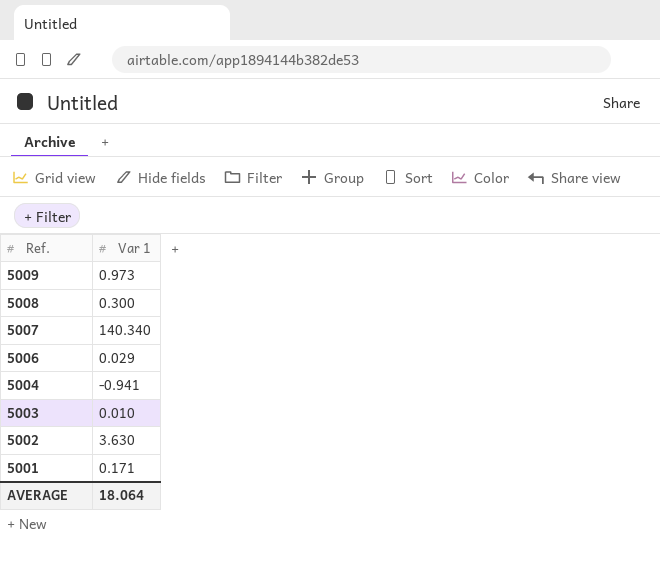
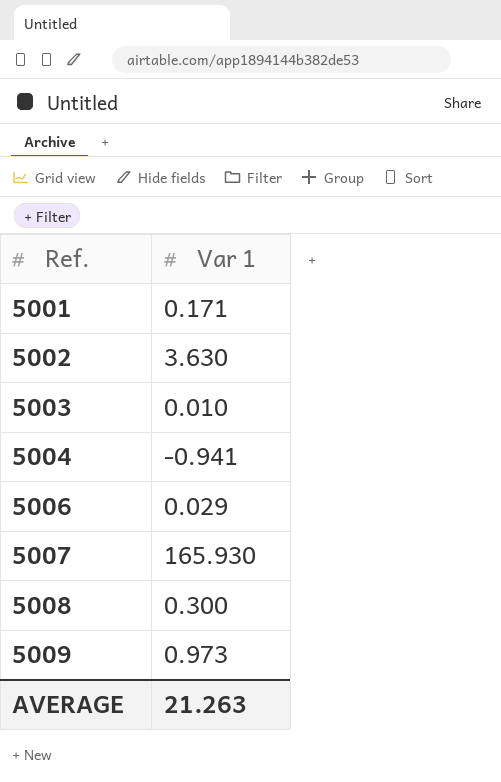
row order: Ref. descending -> Ref. ascending
5007 | Var 1: 140.340 -> 165.930
AVERAGE | Var 1: 18.064 -> 21.263

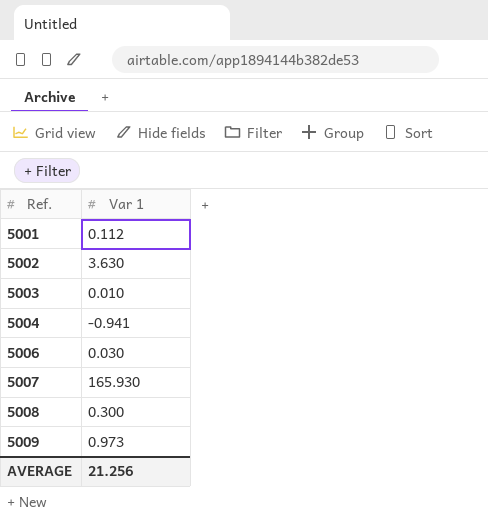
5001 | Var 1: 0.171 -> 0.112
5006 | Var 1: 0.029 -> 0.030
AVERAGE | Var 1: 21.263 -> 21.256

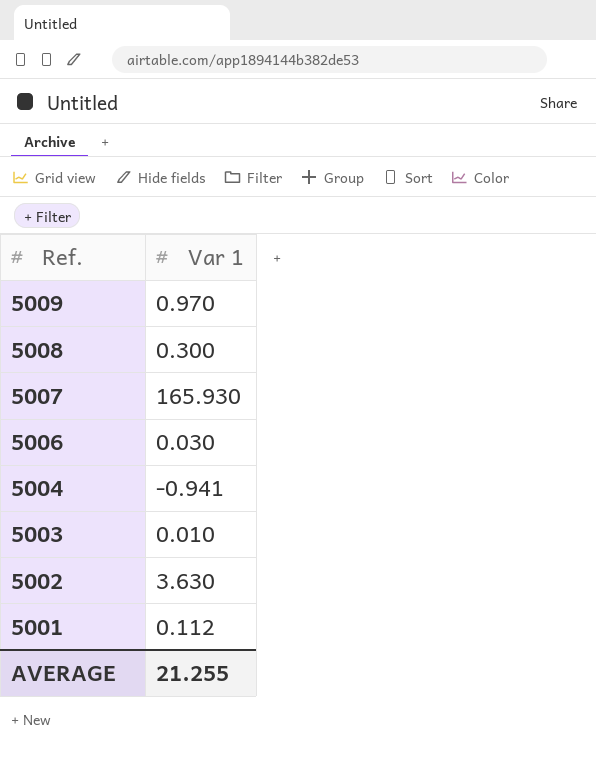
row order: Ref. ascending -> Ref. descending
5009 | Var 1: 0.973 -> 0.970
AVERAGE | Var 1: 21.256 -> 21.255

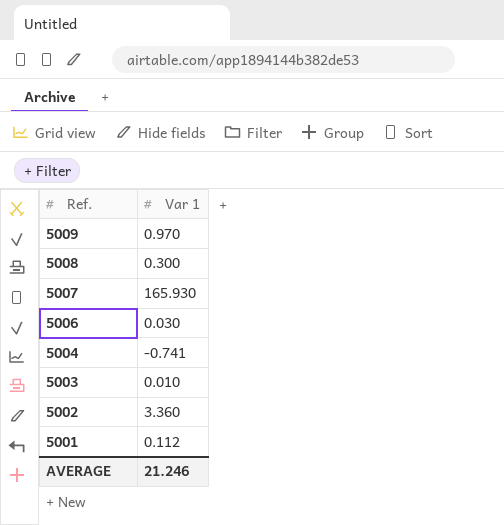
5004 | Var 1: -0.941 -> -0.741
5002 | Var 1: 3.630 -> 3.360
AVERAGE | Var 1: 21.255 -> 21.246

